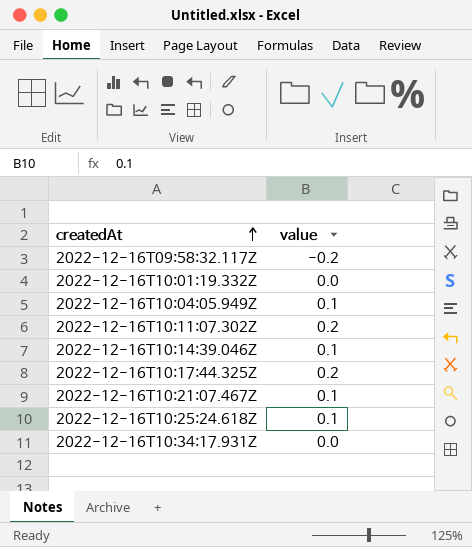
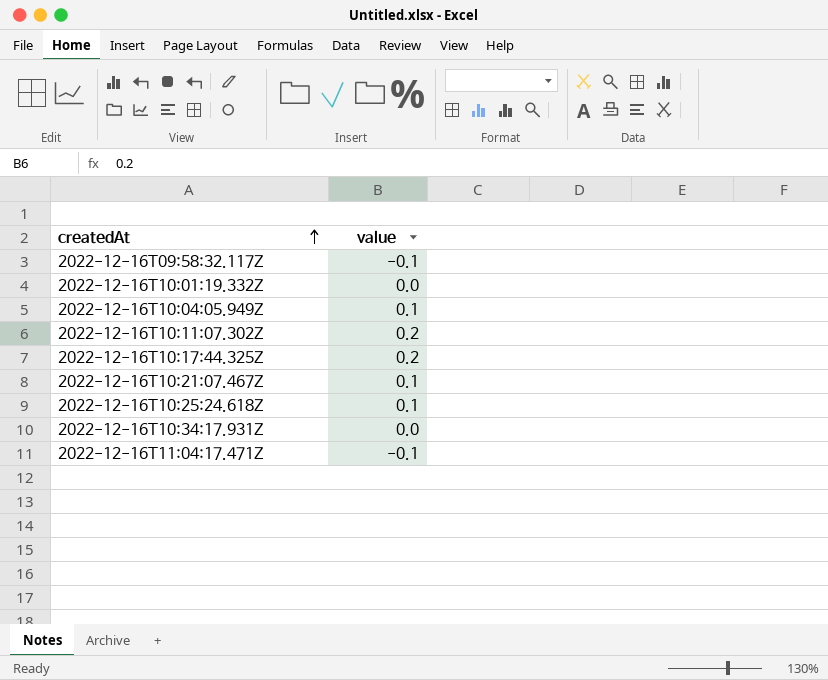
row 2022-12-16T10:14:39.046Z: 0.1 -> none
2022-12-16T09:58:32.117Z | value: -0.2 -> -0.1
row 2022-12-16T11:04:17.471Z: none -> -0.1

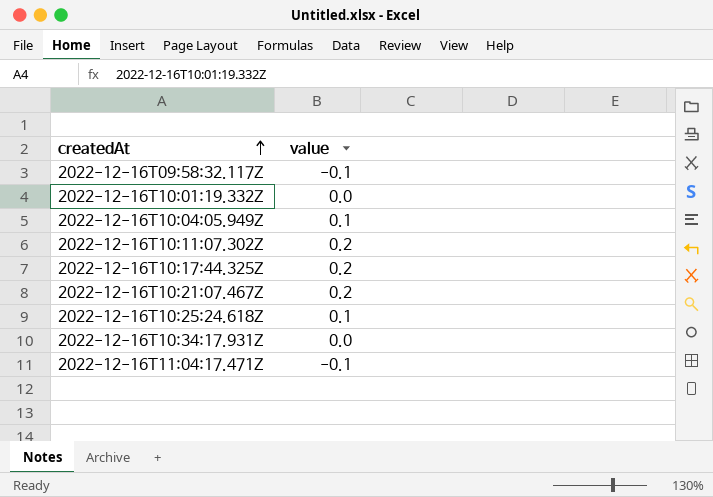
2022-12-16T10:21:07.467Z | value: 0.1 -> 0.2

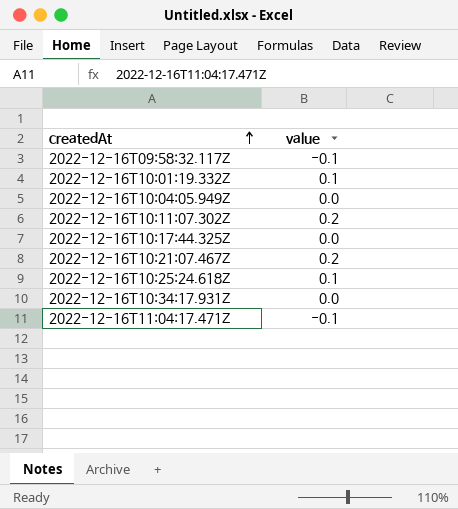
2022-12-16T10:01:19.332Z | value: 0.0 -> 0.1
2022-12-16T10:04:05.949Z | value: 0.1 -> 0.0
2022-12-16T10:17:44.325Z | value: 0.2 -> 0.0

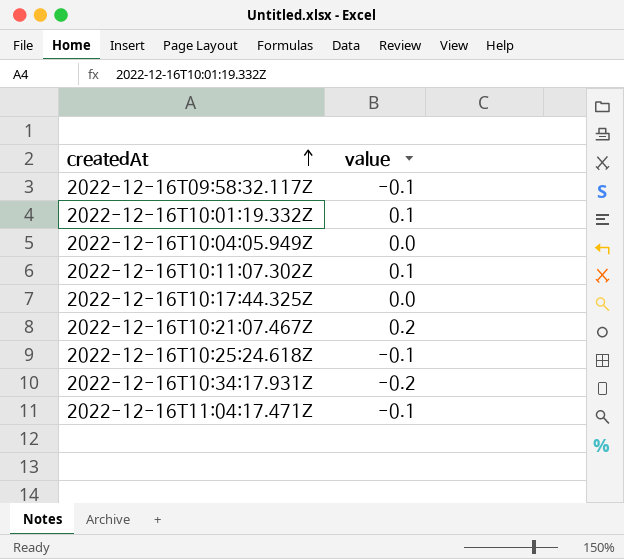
2022-12-16T10:11:07.302Z | value: 0.2 -> 0.1
2022-12-16T10:25:24.618Z | value: 0.1 -> -0.1
2022-12-16T10:34:17.931Z | value: 0.0 -> -0.2

